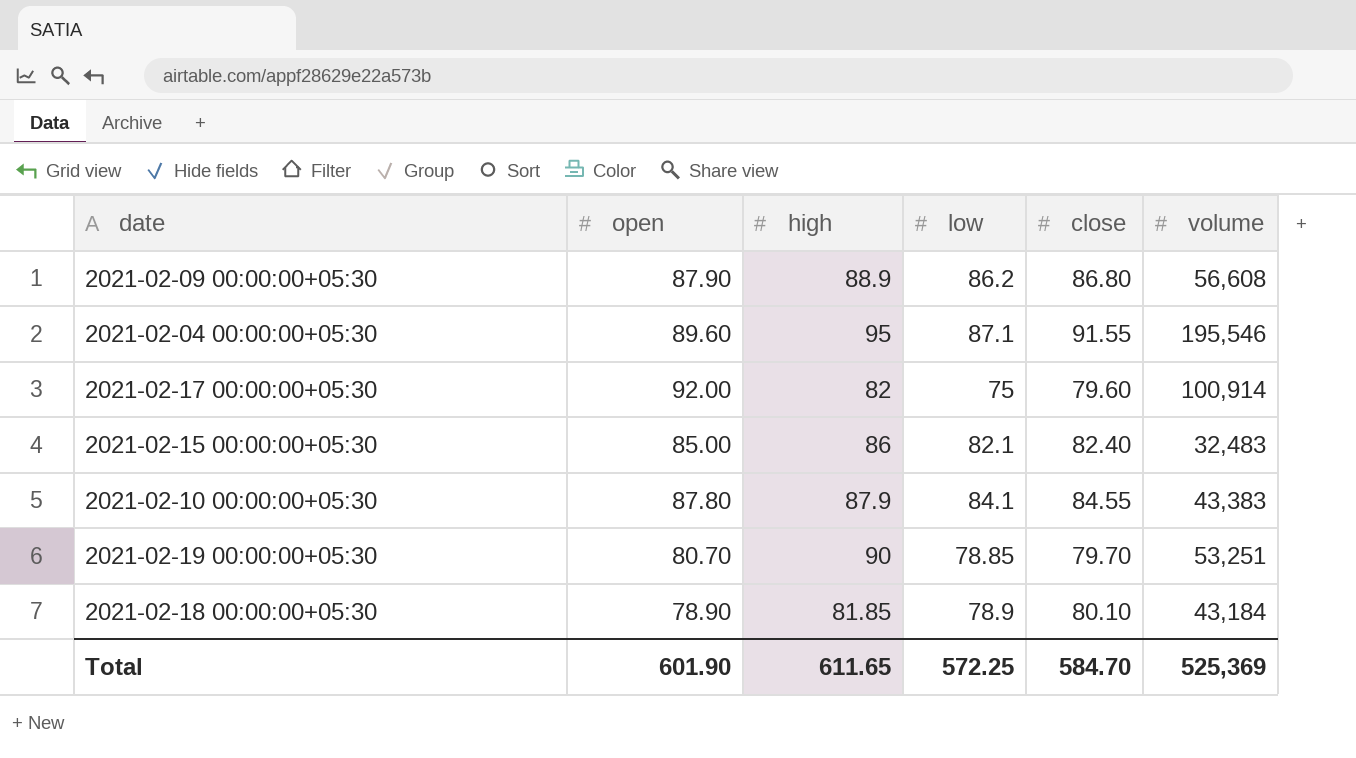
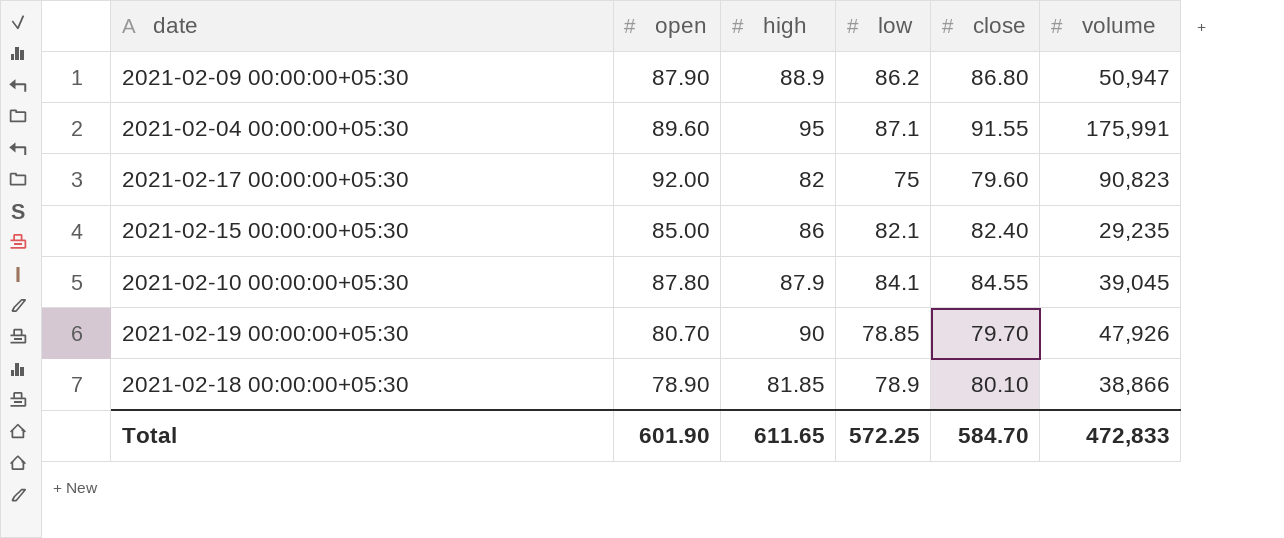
2021-02-09 00:00:00+05:30 | volume: 56,608 -> 50,947
2021-02-04 00:00:00+05:30 | volume: 195,546 -> 175,991
2021-02-17 00:00:00+05:30 | volume: 100,914 -> 90,823
2021-02-15 00:00:00+05:30 | volume: 32,483 -> 29,235
2021-02-10 00:00:00+05:30 | volume: 43,383 -> 39,045
2021-02-19 00:00:00+05:30 | volume: 53,251 -> 47,926
2021-02-18 00:00:00+05:30 | volume: 43,184 -> 38,866
Total | volume: 525,369 -> 472,833

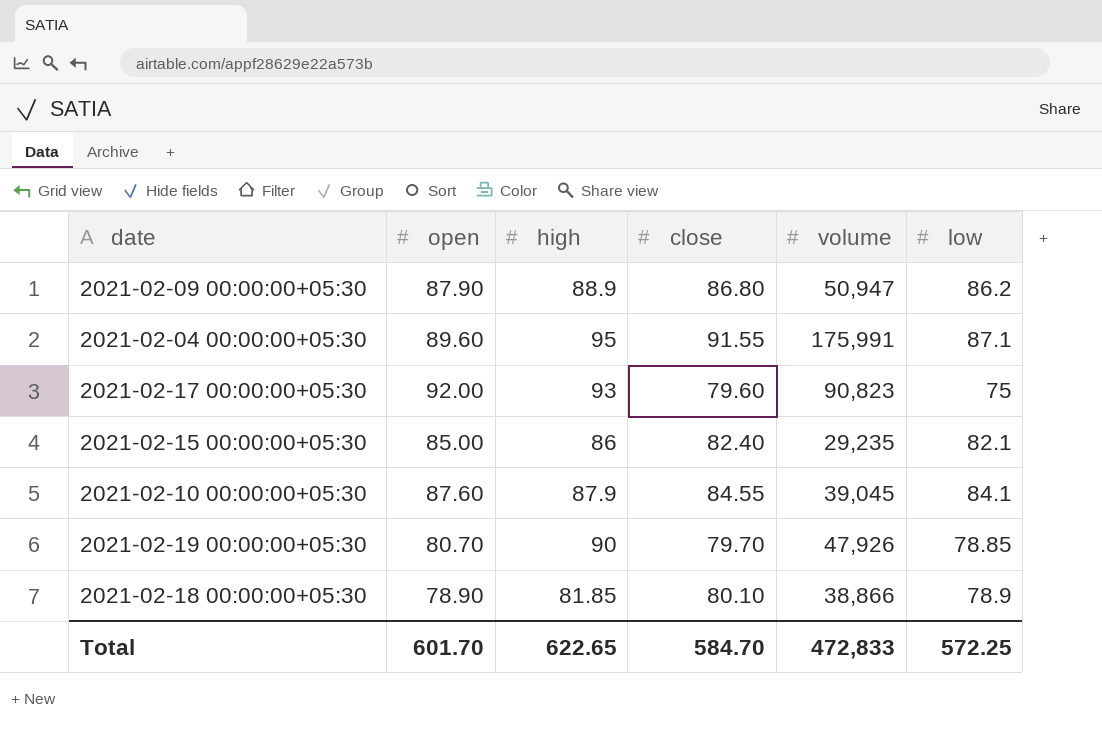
column low | position: 4 -> 6
2021-02-17 00:00:00+05:30 | high: 82 -> 93
2021-02-10 00:00:00+05:30 | open: 87.80 -> 87.60
Total | open: 601.90 -> 601.70
Total | high: 611.65 -> 622.65

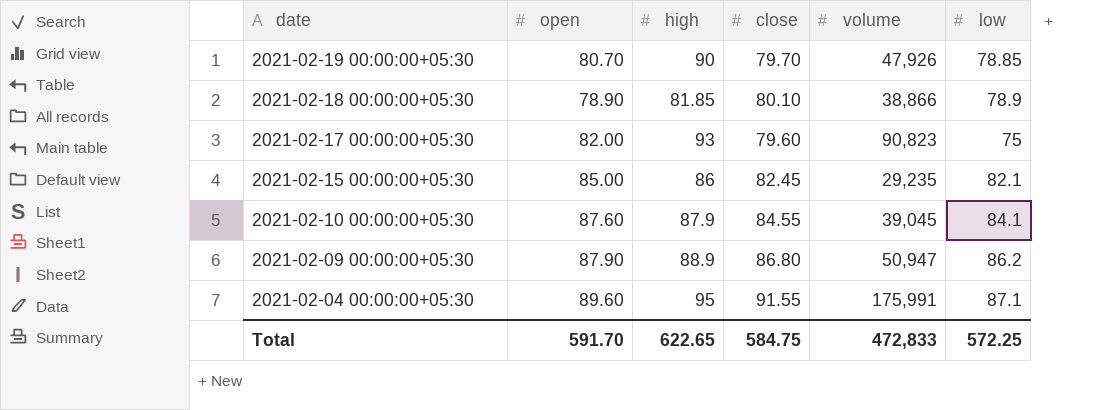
row order: none -> date descending
2021-02-17 00:00:00+05:30 | open: 92.00 -> 82.00
2021-02-15 00:00:00+05:30 | close: 82.40 -> 82.45
Total | open: 601.70 -> 591.70
Total | close: 584.70 -> 584.75

